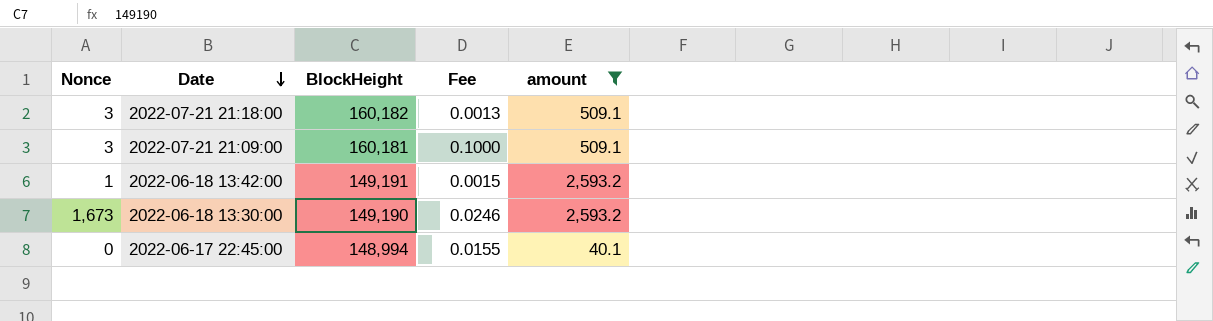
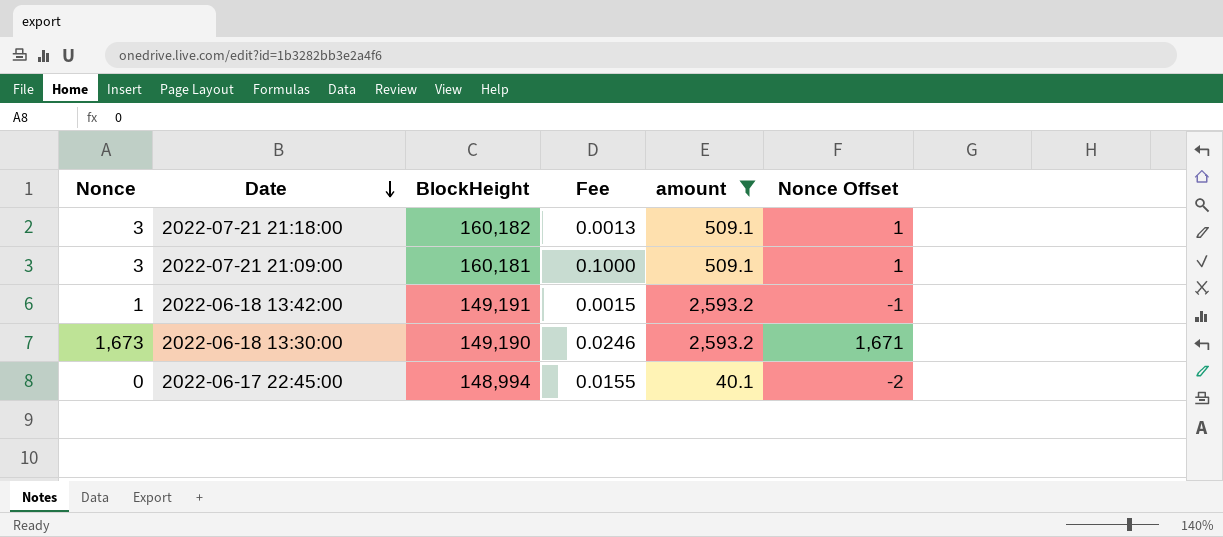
column Nonce Offset | formula: none -> [Nonce] - 2

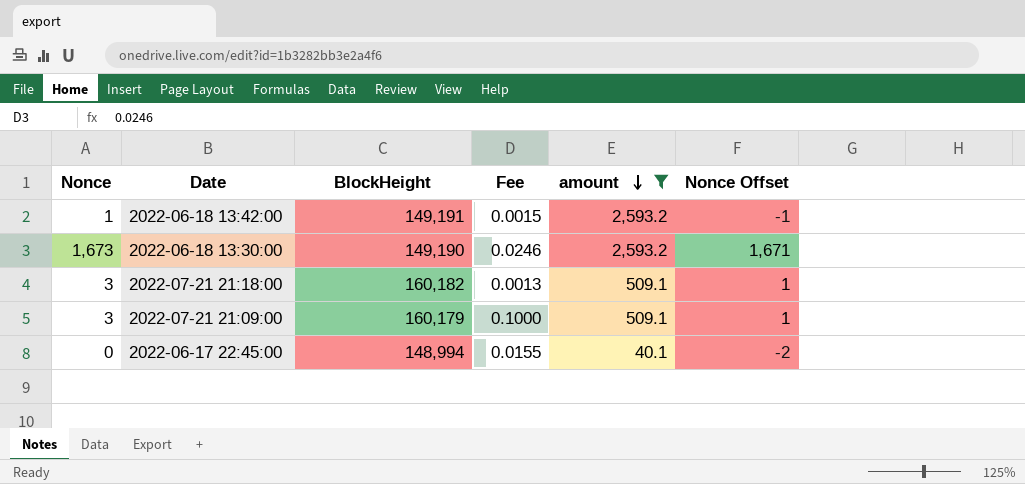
row order: Date descending -> amount descending
2022-07-21 21:09:00 | BlockHeight: 160,181 -> 160,179

